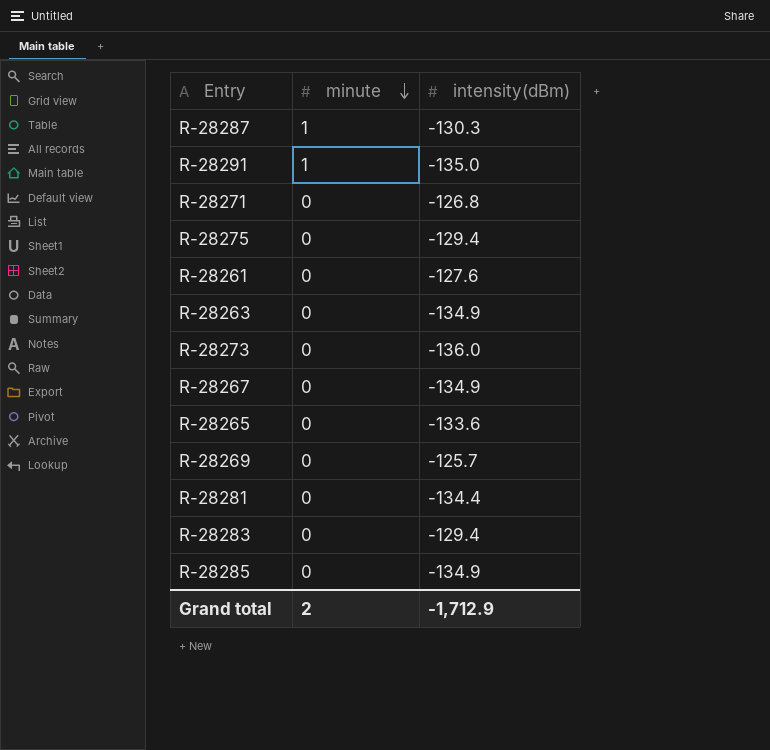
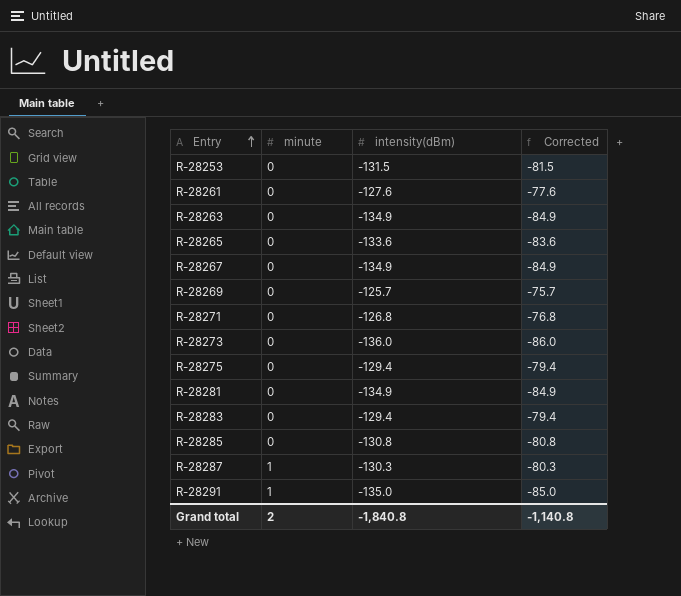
row order: minute descending -> Entry ascending
column Corrected | formula: none -> [intensity(dBm)] + 50
row R-28253: none -> 0 | -131.5 | -81.5
R-28281 | intensity(dBm): -134.4 -> -134.9
R-28285 | intensity(dBm): -134.9 -> -130.8
Grand total | intensity(dBm): -1,712.9 -> -1,840.8

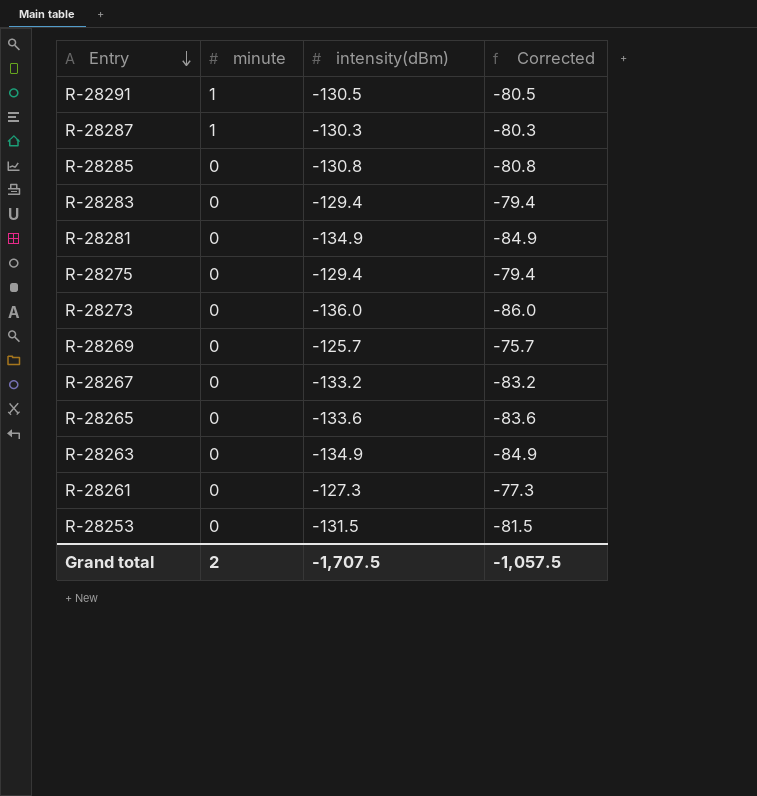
row order: Entry ascending -> Entry descending
row R-28271: 0 | -126.8 | -76.8 -> none
R-28291 | intensity(dBm): -135.0 -> -130.5
R-28291 | Corrected: -85.0 -> -80.5
R-28267 | intensity(dBm): -134.9 -> -133.2
R-28267 | Corrected: -84.9 -> -83.2
R-28261 | intensity(dBm): -127.6 -> -127.3
R-28261 | Corrected: -77.6 -> -77.3
Grand total | intensity(dBm): -1,840.8 -> -1,707.5
Grand total | Corrected: -1,140.8 -> -1,057.5

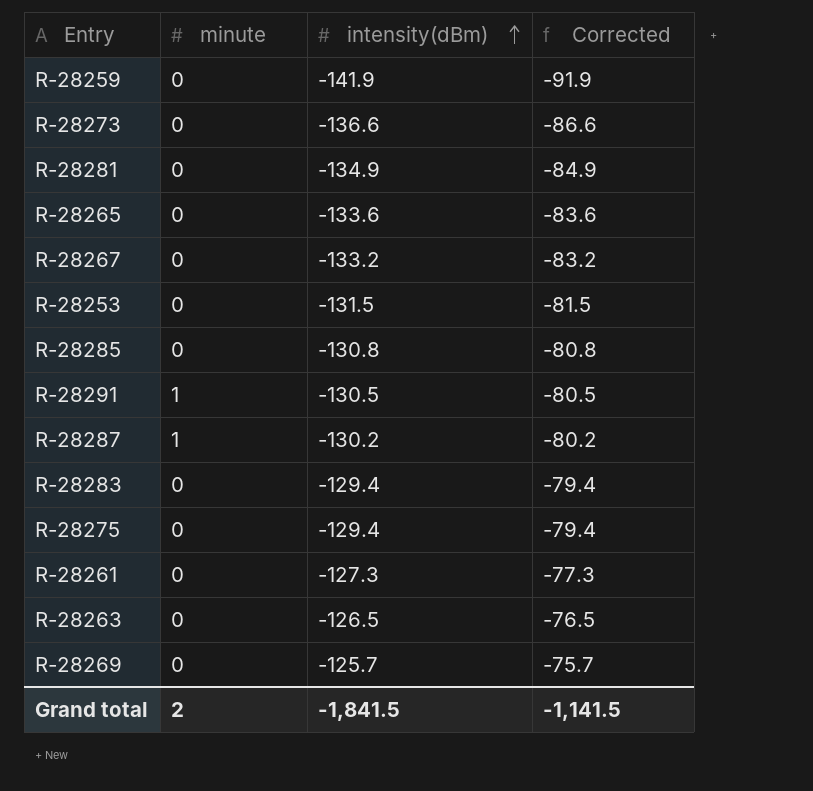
row order: Entry descending -> intensity(dBm) ascending
row R-28259: none -> 0 | -141.9 | -91.9
R-28273 | intensity(dBm): -136.0 -> -136.6
R-28273 | Corrected: -86.0 -> -86.6
R-28287 | intensity(dBm): -130.3 -> -130.2
R-28287 | Corrected: -80.3 -> -80.2
R-28263 | intensity(dBm): -134.9 -> -126.5
R-28263 | Corrected: -84.9 -> -76.5
Grand total | intensity(dBm): -1,707.5 -> -1,841.5
Grand total | Corrected: -1,057.5 -> -1,141.5

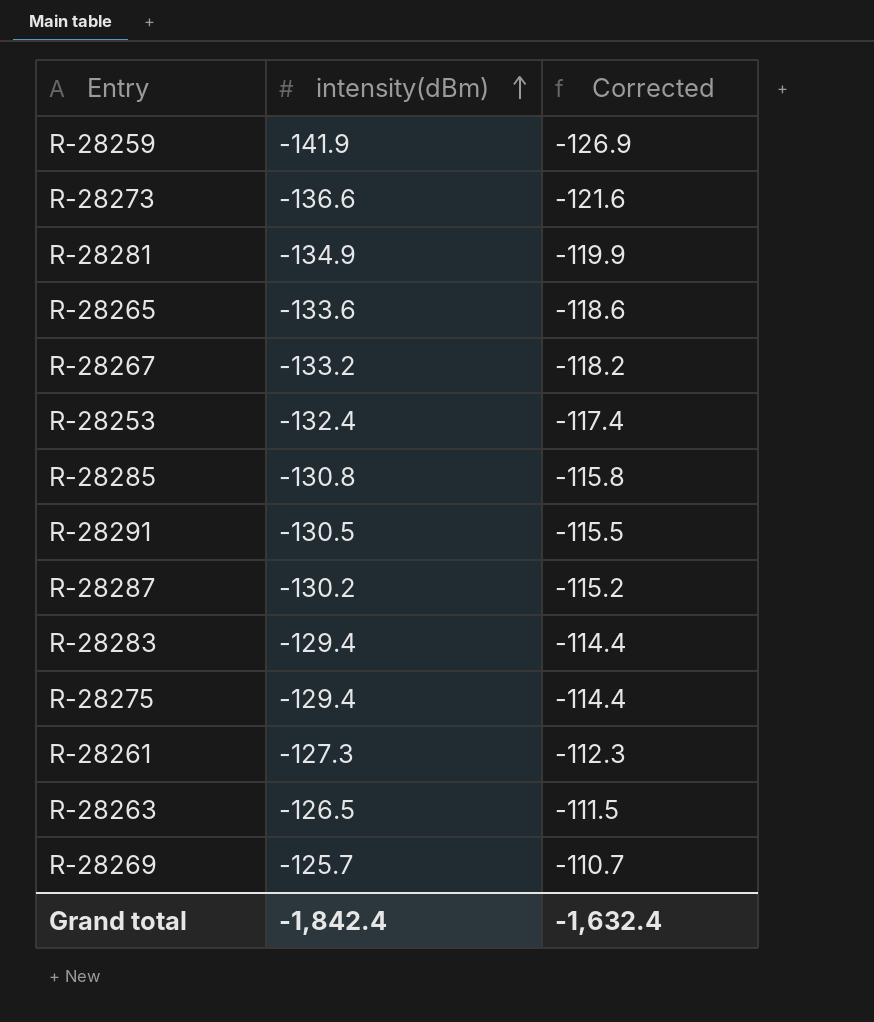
column minute | position: 2 -> none
column Corrected | formula: [intensity(dBm)] + 50 -> [intensity(dBm)] + 15
R-28253 | intensity(dBm): -131.5 -> -132.4
Grand total | intensity(dBm): -1,841.5 -> -1,842.4
Grand total | Corrected: -1,141.5 -> -1,632.4

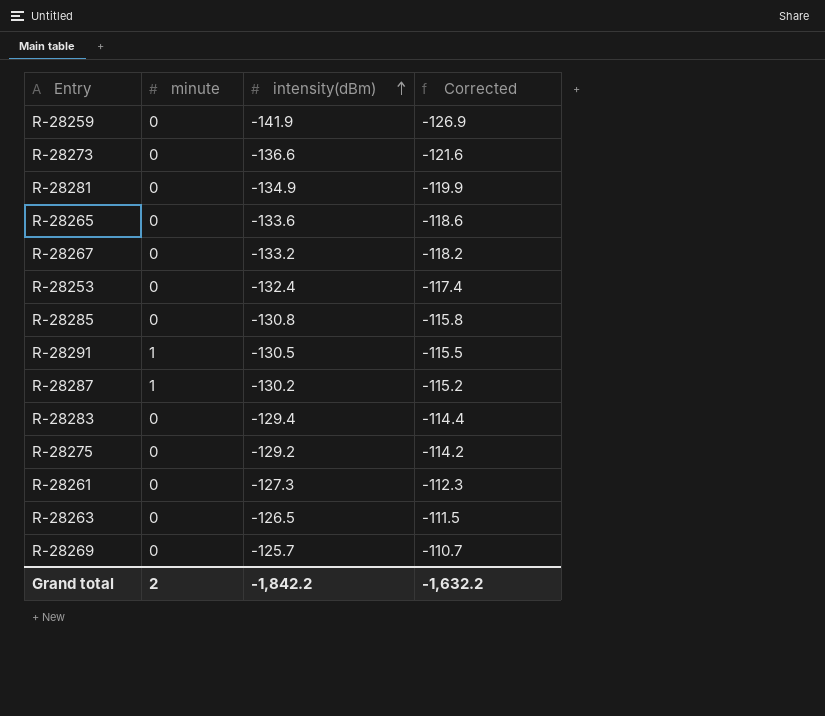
column minute | position: none -> 2
R-28275 | intensity(dBm): -129.4 -> -129.2
R-28275 | Corrected: -114.4 -> -114.2
Grand total | intensity(dBm): -1,842.4 -> -1,842.2
Grand total | Corrected: -1,632.4 -> -1,632.2

